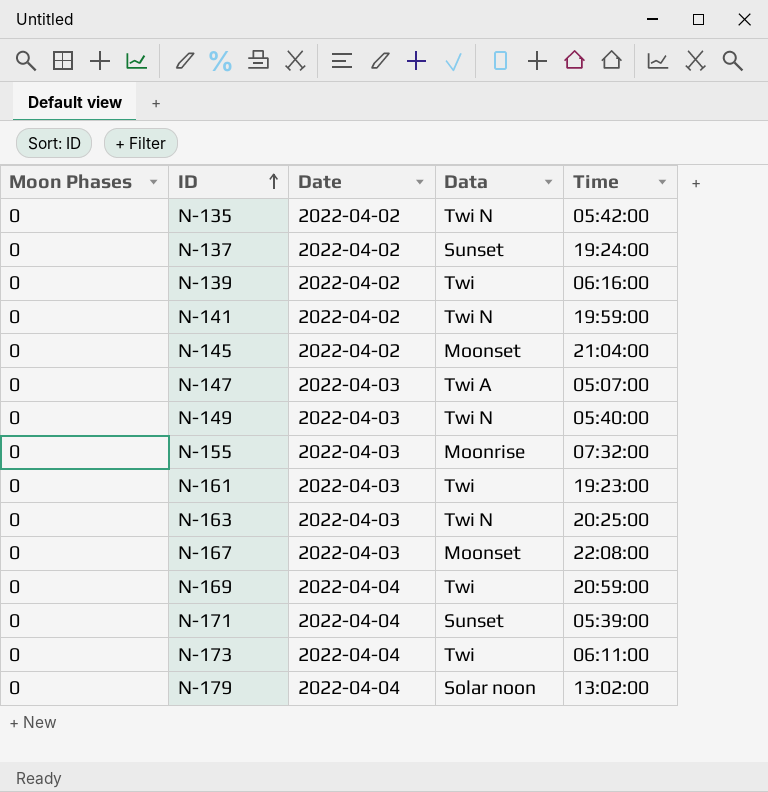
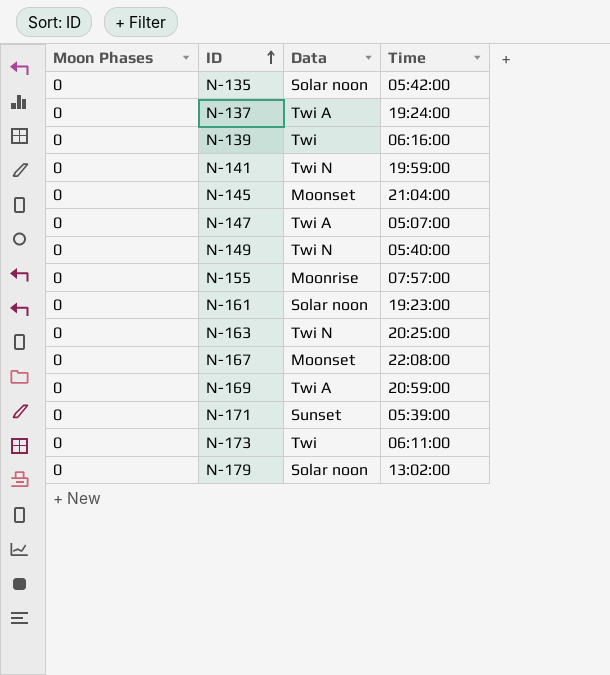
column Date | position: 3 -> none
N-135 | Data: Twi N -> Solar noon
N-137 | Data: Sunset -> Twi A
N-155 | Time: 07:32:00 -> 07:57:00
N-161 | Data: Twi -> Solar noon
N-169 | Data: Twi -> Twi A

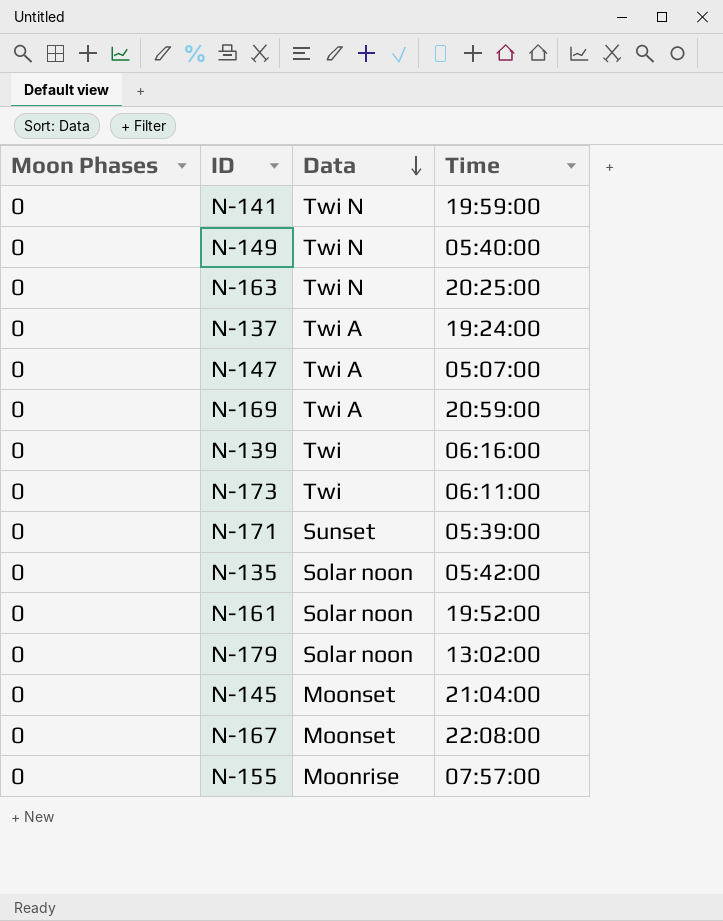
row order: ID ascending -> Data descending
N-161 | Time: 19:23:00 -> 19:52:00

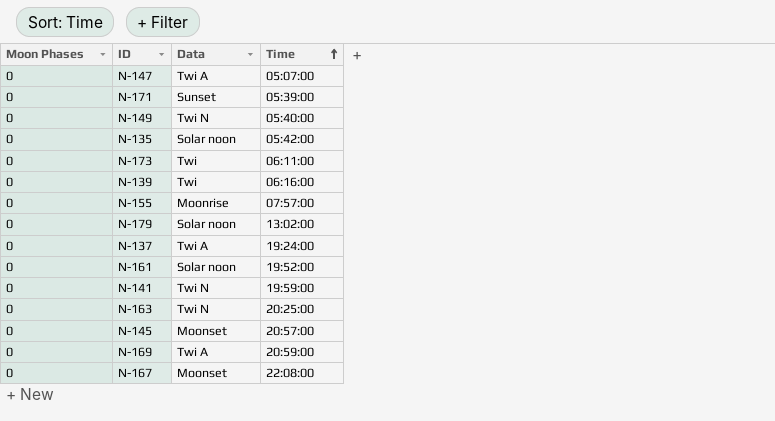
row order: Data descending -> Time ascending
N-145 | Time: 21:04:00 -> 20:57:00

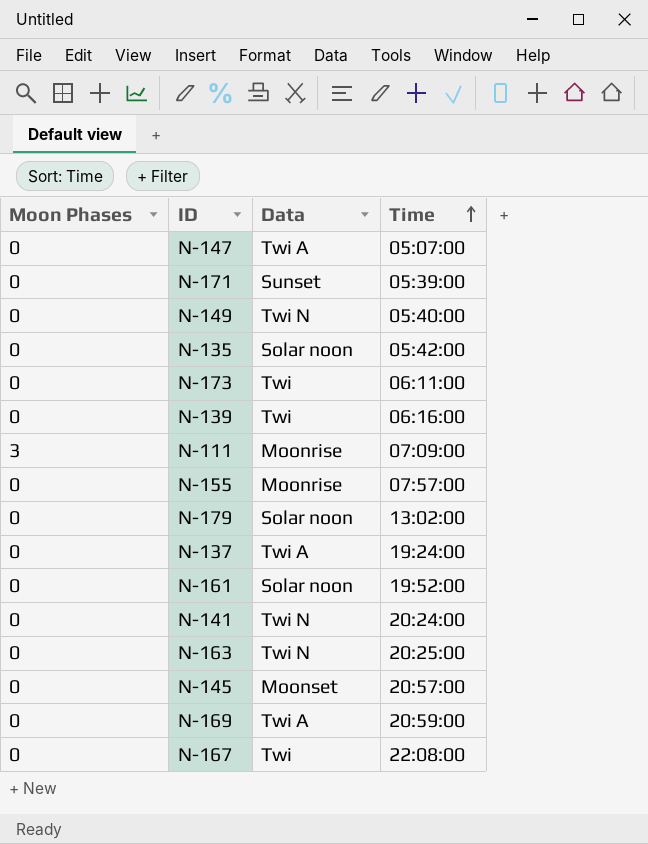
row N-111: none -> 3 | Moonrise | 07:09:00
N-141 | Time: 19:59:00 -> 20:24:00
N-167 | Data: Moonset -> Twi

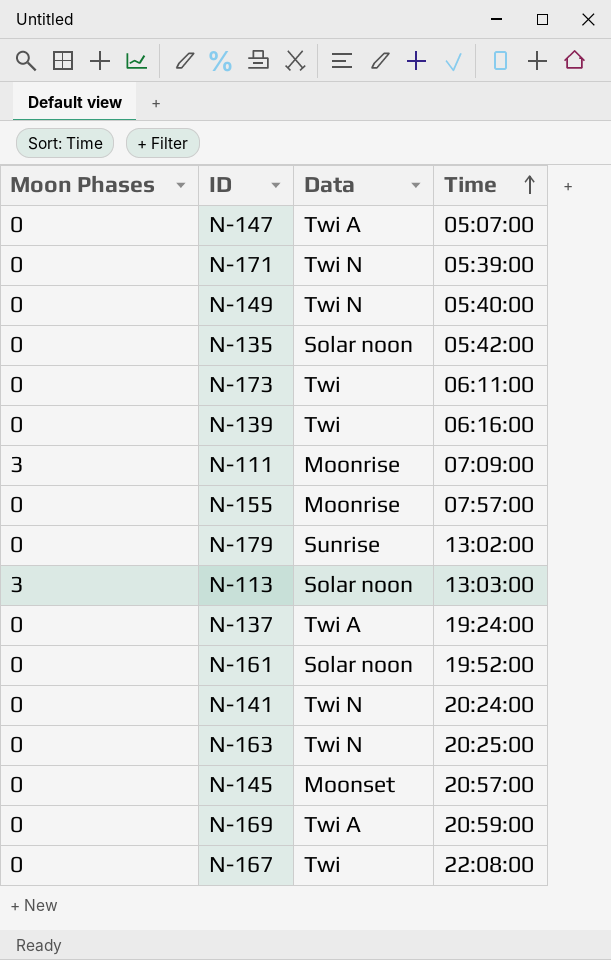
N-171 | Data: Sunset -> Twi N
N-179 | Data: Solar noon -> Sunrise
row N-113: none -> 3 | Solar noon | 13:03:00

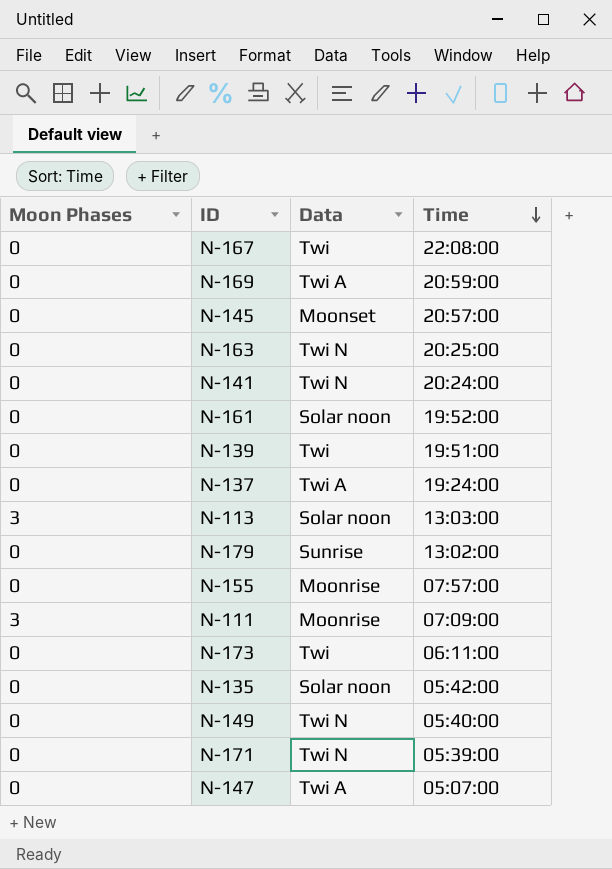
row order: Time ascending -> Time descending
N-139 | Time: 06:16:00 -> 19:51:00

